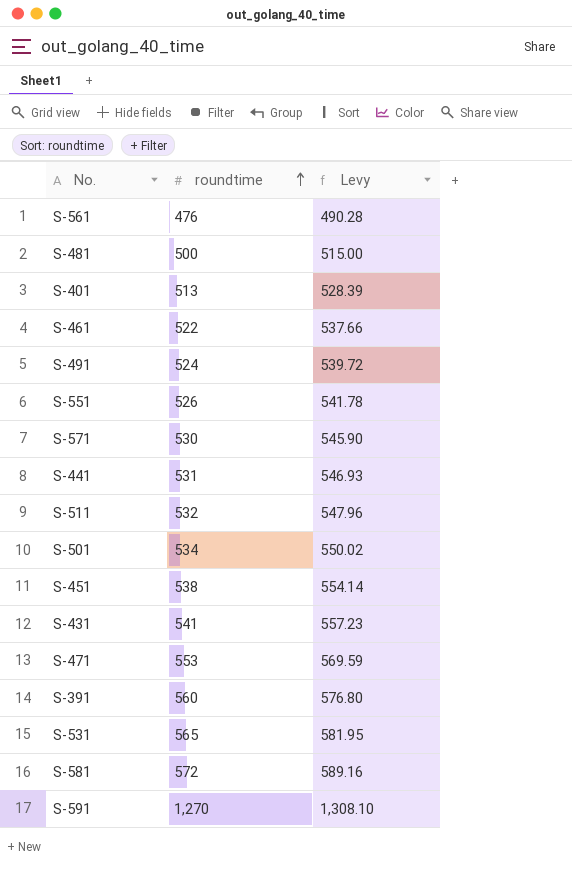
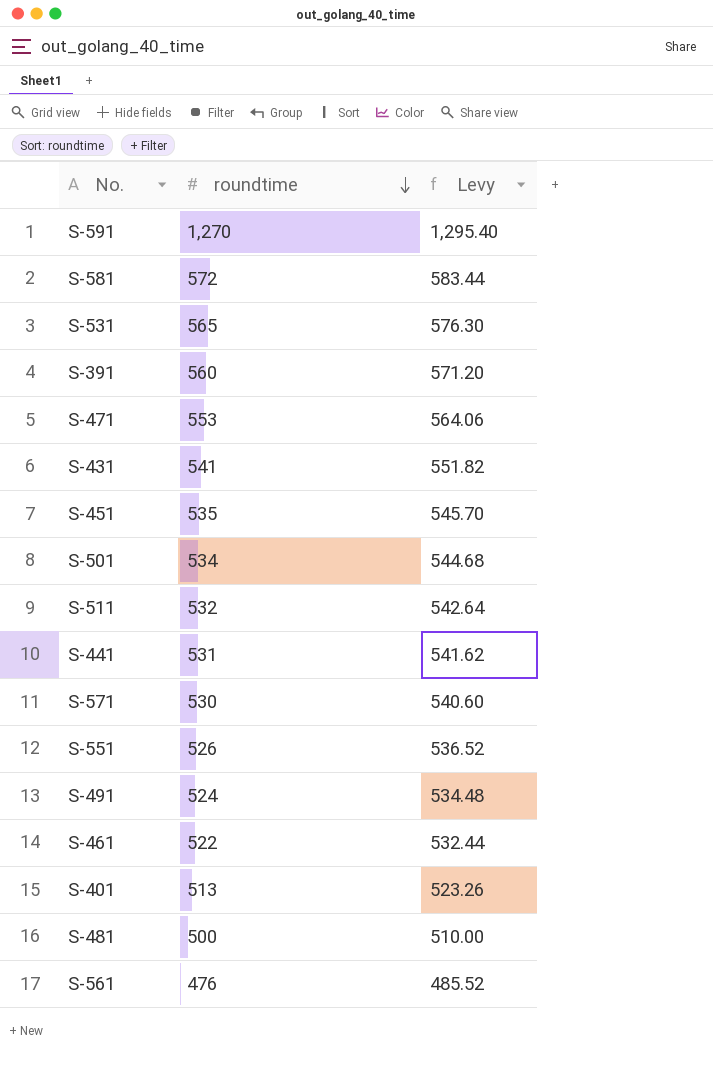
row order: roundtime ascending -> roundtime descending
column Levy | formula: [roundtime] * 1.03 -> [roundtime] * 1.02
S-451 | roundtime: 538 -> 535

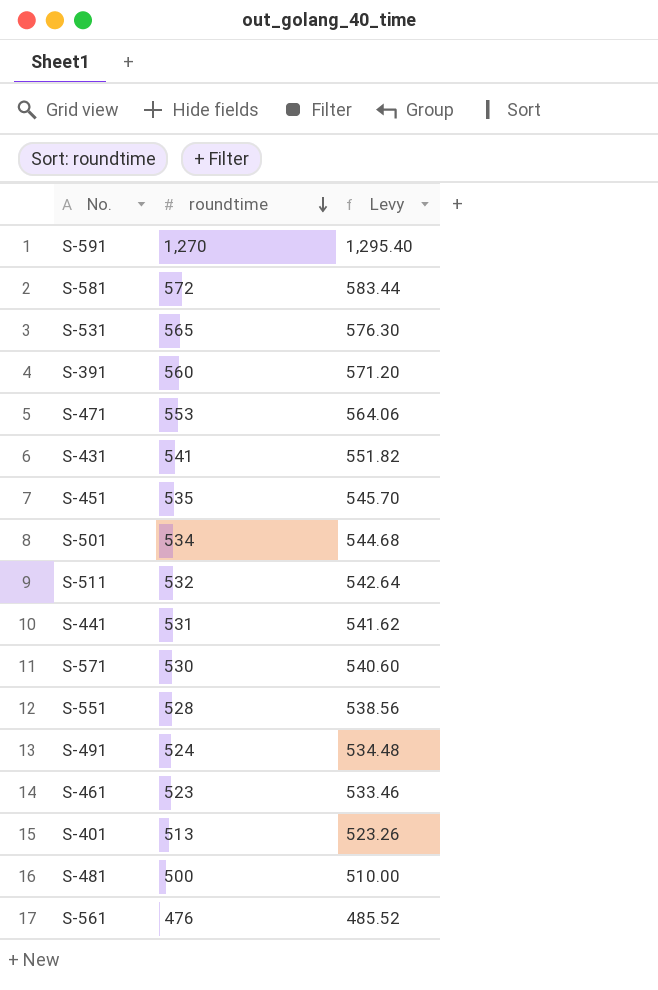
S-551 | roundtime: 526 -> 528
S-551 | Levy: 536.52 -> 538.56
S-461 | roundtime: 522 -> 523
S-461 | Levy: 532.44 -> 533.46

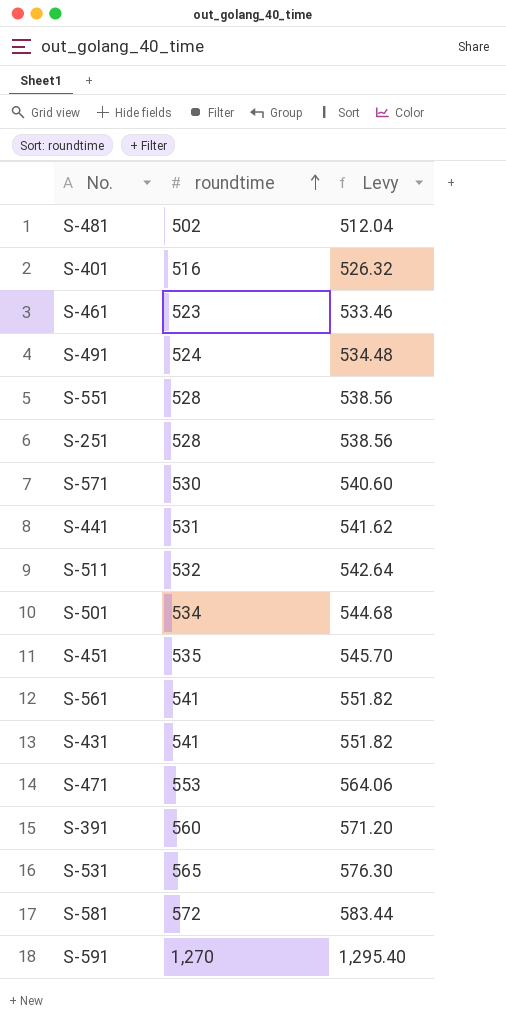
row order: roundtime descending -> roundtime ascending
S-481 | roundtime: 500 -> 502
S-481 | Levy: 510.00 -> 512.04
S-401 | roundtime: 513 -> 516
S-401 | Levy: 523.26 -> 526.32
row S-251: none -> 528 | 538.56
S-561 | roundtime: 476 -> 541
S-561 | Levy: 485.52 -> 551.82

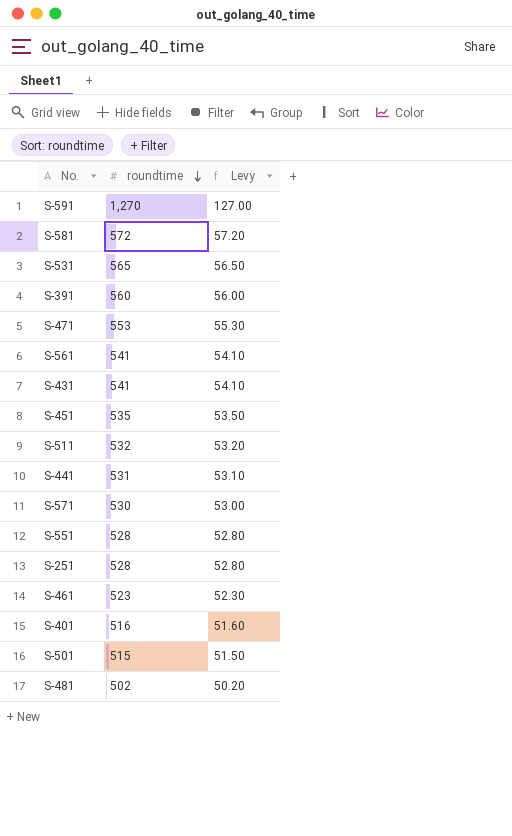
row order: roundtime ascending -> roundtime descending
column Levy | formula: [roundtime] * 1.02 -> [roundtime] * 0.1
row S-491: 524 | 534.48 -> none
S-501 | roundtime: 534 -> 515

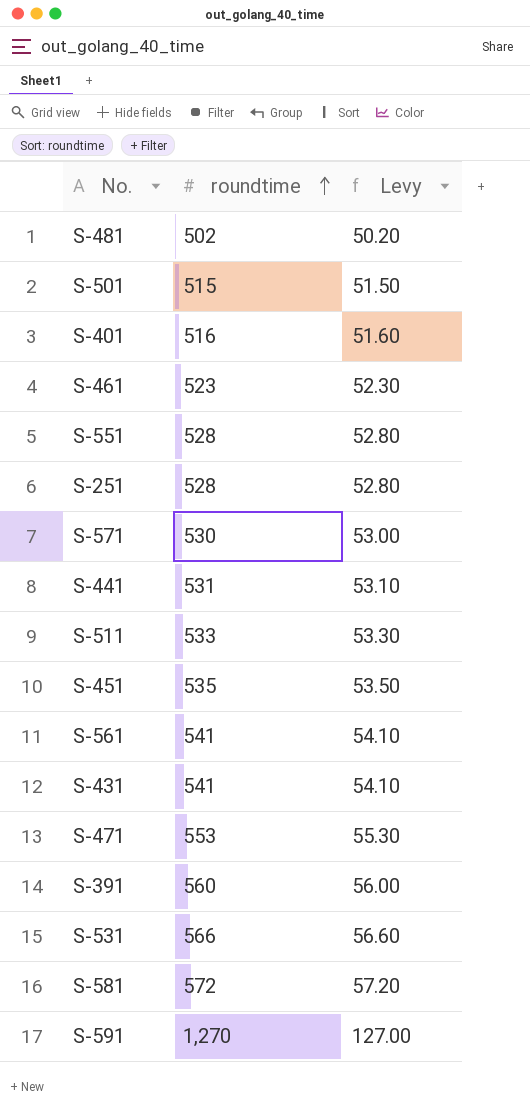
row order: roundtime descending -> roundtime ascending
S-511 | roundtime: 532 -> 533
S-511 | Levy: 53.20 -> 53.30
S-531 | roundtime: 565 -> 566
S-531 | Levy: 56.50 -> 56.60

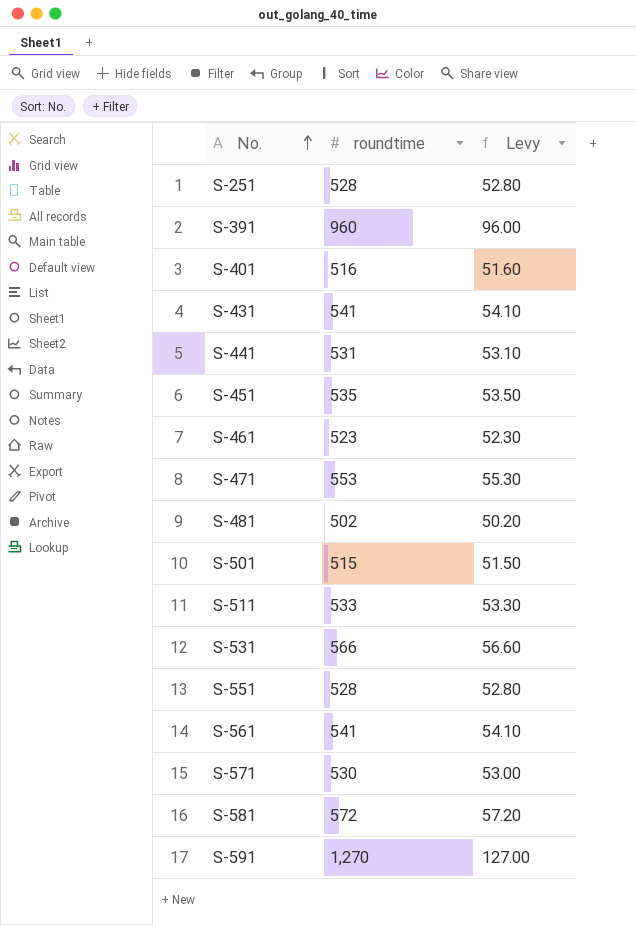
row order: roundtime ascending -> No. ascending
S-391 | roundtime: 560 -> 960
S-391 | Levy: 56.00 -> 96.00

